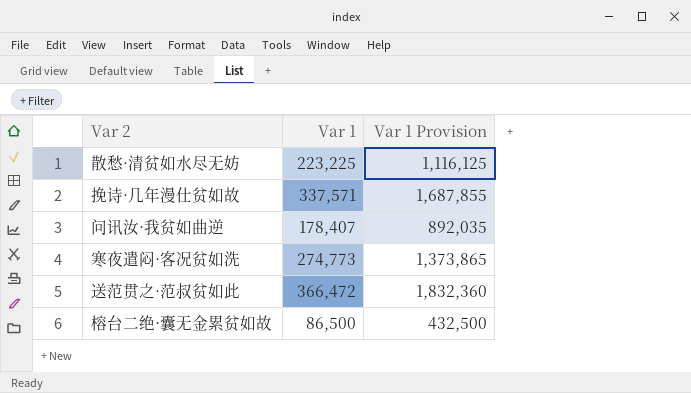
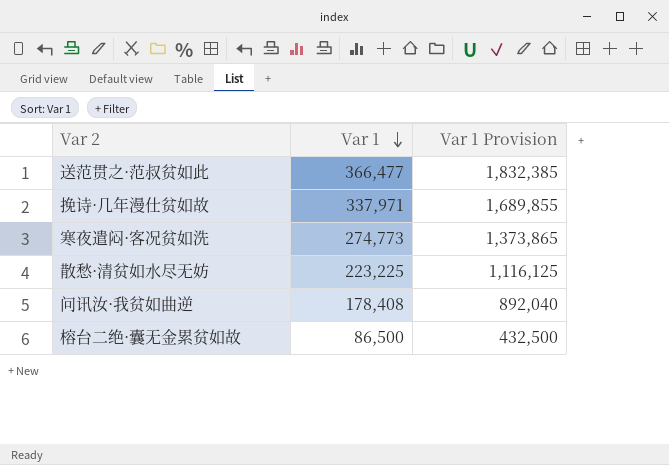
row order: none -> Var 1 descending
送范贯之·范叔贫如此 | Var 1: 366,472 -> 366,477
送范贯之·范叔贫如此 | Var 1 Provision: 1,832,360 -> 1,832,385
挽诗·几年漫仕贫如故 | Var 1: 337,571 -> 337,971
挽诗·几年漫仕贫如故 | Var 1 Provision: 1,687,855 -> 1,689,855
问讯汝·我贫如曲逆 | Var 1: 178,407 -> 178,408
问讯汝·我贫如曲逆 | Var 1 Provision: 892,035 -> 892,040

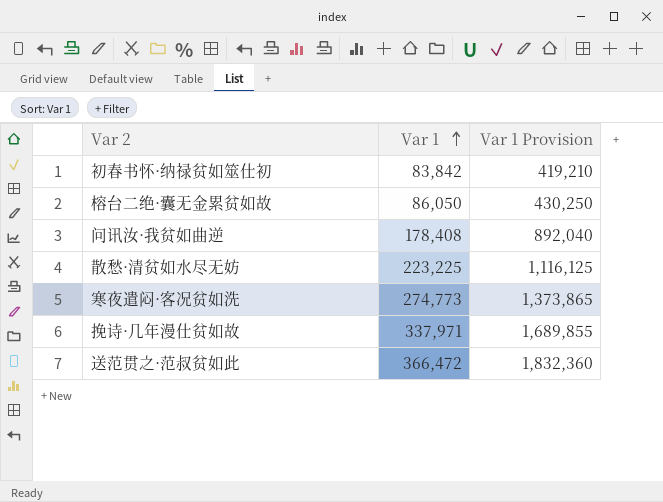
row order: Var 1 descending -> Var 1 ascending
row 初春书怀·纳禄贫如筮仕初: none -> 83,842 | 419,210
榕台二绝·囊无金累贫如故 | Var 1: 86,500 -> 86,050
榕台二绝·囊无金累贫如故 | Var 1 Provision: 432,500 -> 430,250
送范贯之·范叔贫如此 | Var 1: 366,477 -> 366,472
送范贯之·范叔贫如此 | Var 1 Provision: 1,832,385 -> 1,832,360

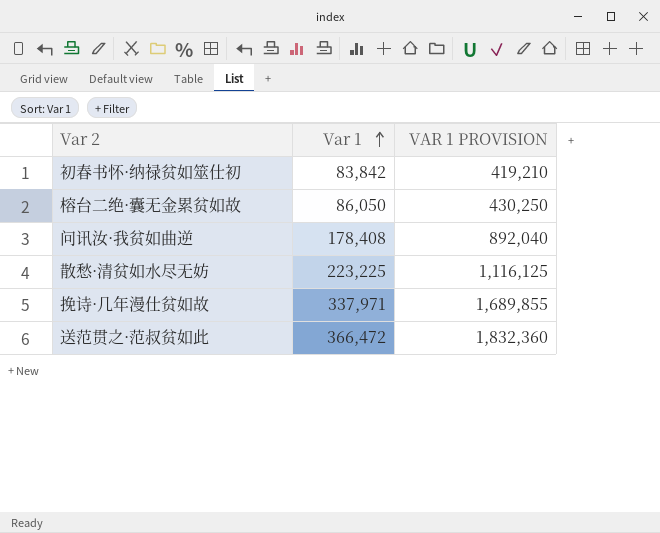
column name: Var 1 Provision -> VAR 1 PROVISION
row 寒夜遣闷·客况贫如洗: 274,773 | 1,373,865 -> none

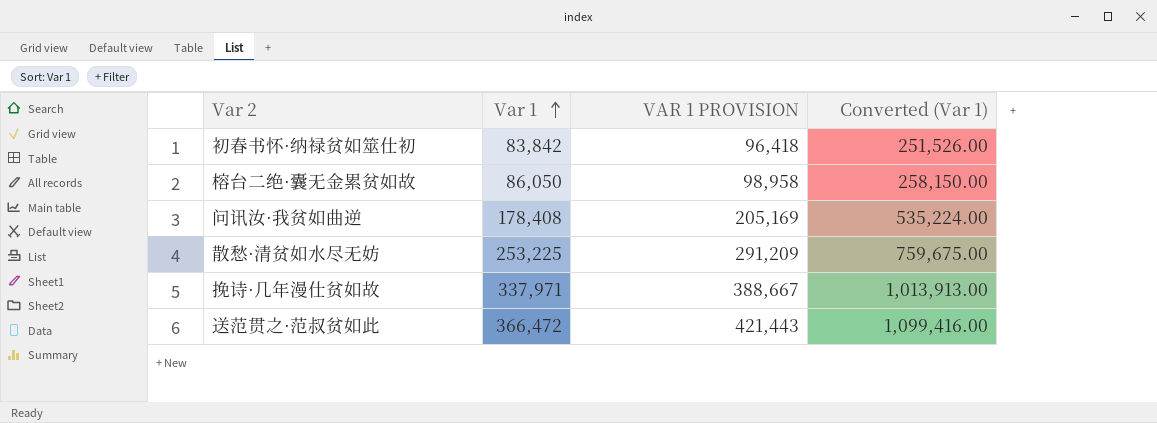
column VAR 1 PROVISION | formula: [Var 1] * 5 -> [Var 1] * 1.15
column Converted (Var 1) | formula: none -> [Var 1] * 3
散愁·清贫如水尽无妨 | Var 1: 223,225 -> 253,225

